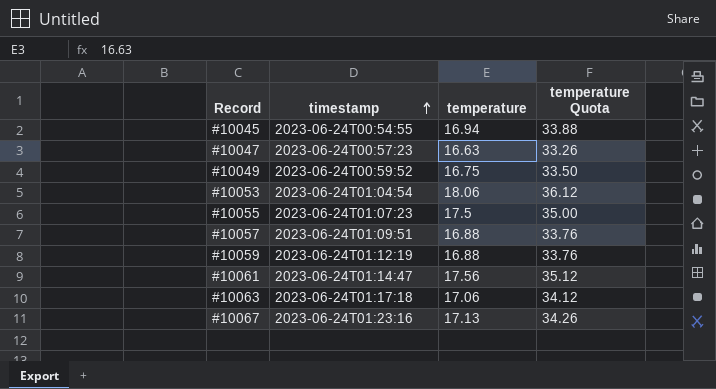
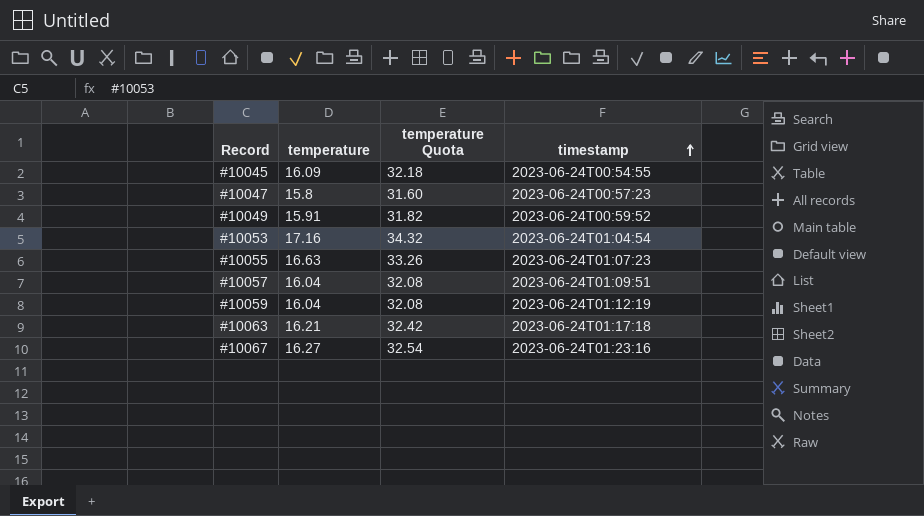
column timestamp | position: 2 -> 4
row #10061: 2023-06-24T01:14:47 | 17.56 | 35.12 -> none
#10045 | temperature: 16.94 -> 16.09
#10045 | temperature Quota: 33.88 -> 32.18
#10047 | temperature: 16.63 -> 15.8
#10047 | temperature Quota: 33.26 -> 31.60
#10049 | temperature: 16.75 -> 15.91
#10049 | temperature Quota: 33.50 -> 31.82
#10053 | temperature: 18.06 -> 17.16
#10053 | temperature Quota: 36.12 -> 34.32
#10055 | temperature: 17.5 -> 16.63
#10055 | temperature Quota: 35.00 -> 33.26
#10057 | temperature: 16.88 -> 16.04
#10057 | temperature Quota: 33.76 -> 32.08
#10059 | temperature: 16.88 -> 16.04
#10059 | temperature Quota: 33.76 -> 32.08
#10063 | temperature: 17.06 -> 16.21
#10063 | temperature Quota: 34.12 -> 32.42
#10067 | temperature: 17.13 -> 16.27
#10067 | temperature Quota: 34.26 -> 32.54

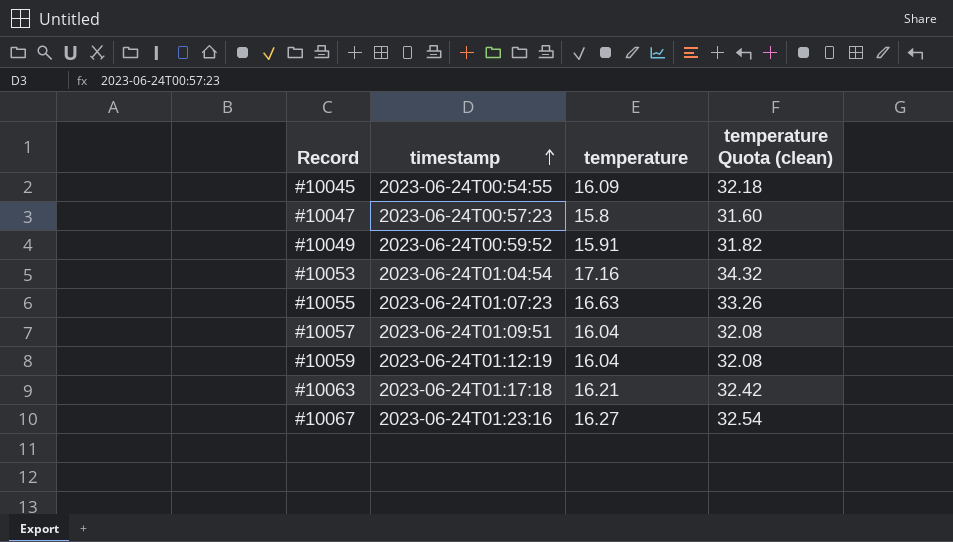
column timestamp | position: 4 -> 2
column name: temperature Quota -> temperature Quota (clean)

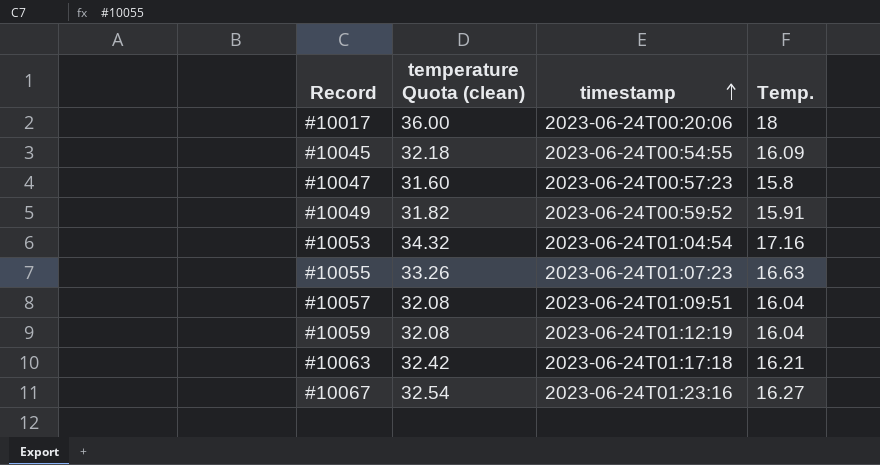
column temperature Quota (clean) | position: 4 -> 2
column name: temperature -> Temp.
row #10017: none -> 36.00 | 2023-06-24T00:20:06 | 18

